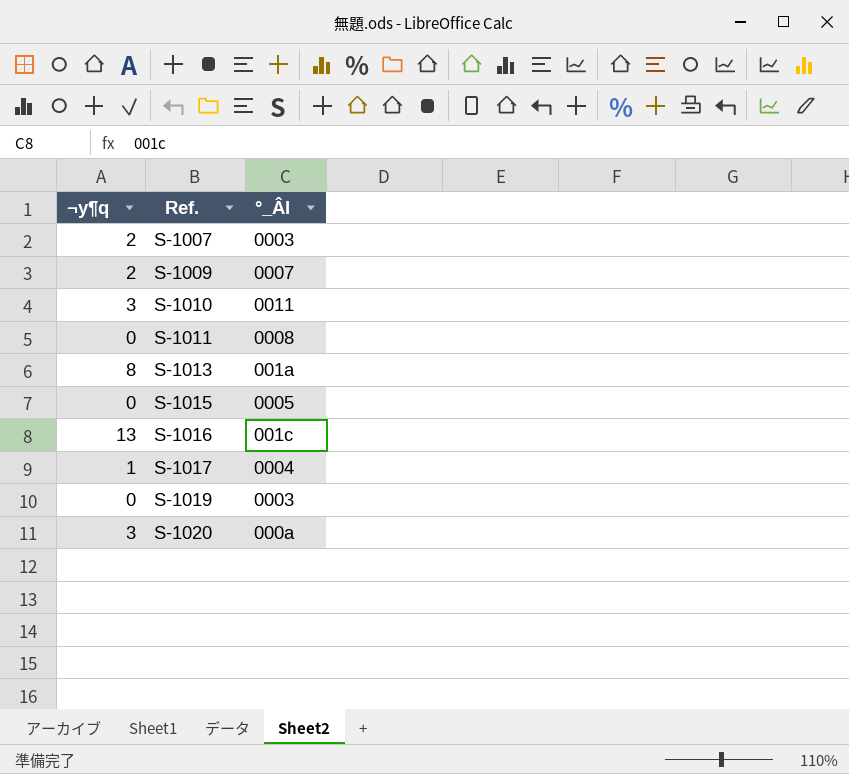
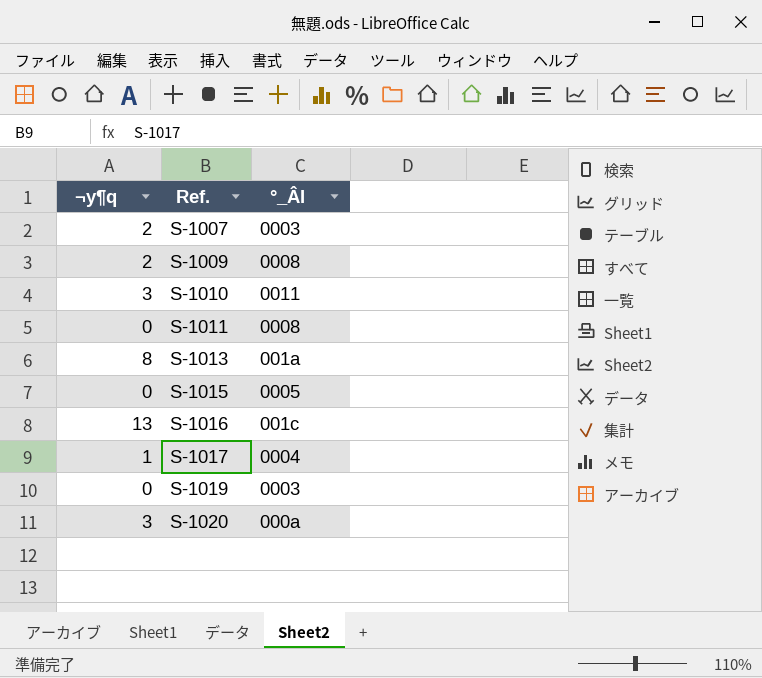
S-1009 | °_ÂI: 0007 -> 0008

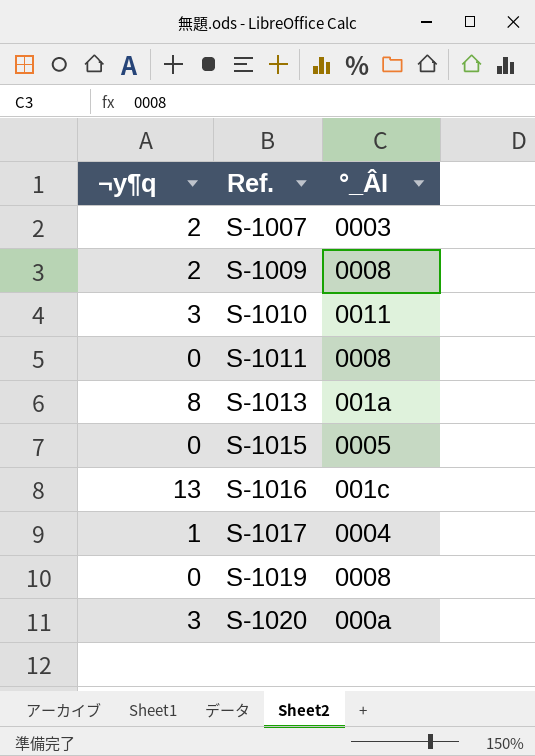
S-1019 | °_ÂI: 0003 -> 0008

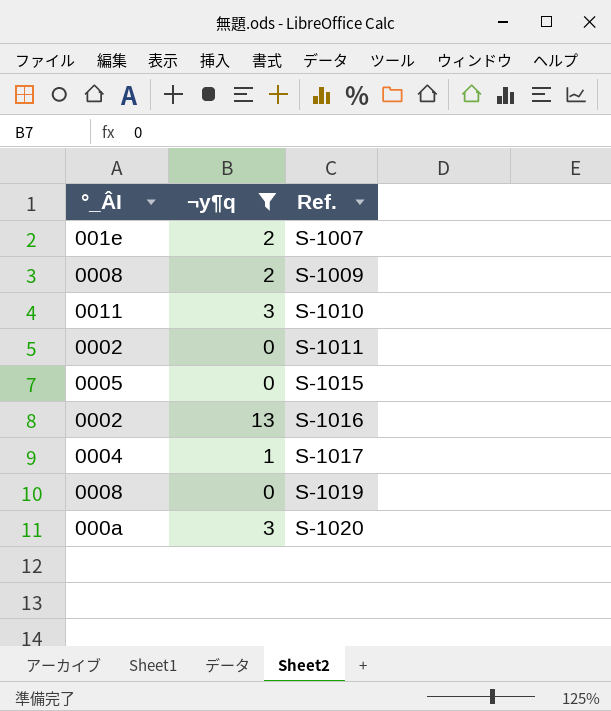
filter: none -> ¬y¶q != 8
column °_ÂI | position: 3 -> 1
S-1007 | °_ÂI: 0003 -> 001e
S-1011 | °_ÂI: 0008 -> 0002
S-1016 | °_ÂI: 001c -> 0002

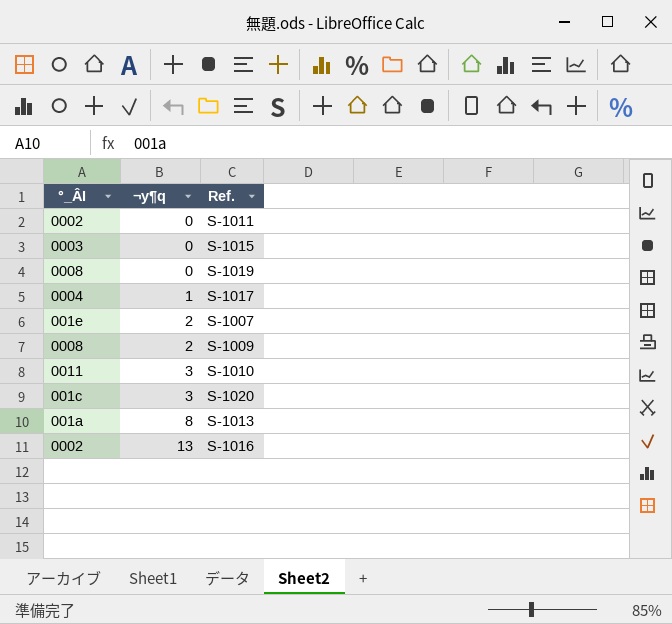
filter: ¬y¶q != 8 -> none
row order: Ref. ascending -> ¬y¶q ascending
S-1015 | °_ÂI: 0005 -> 0003
S-1020 | °_ÂI: 000a -> 001c

